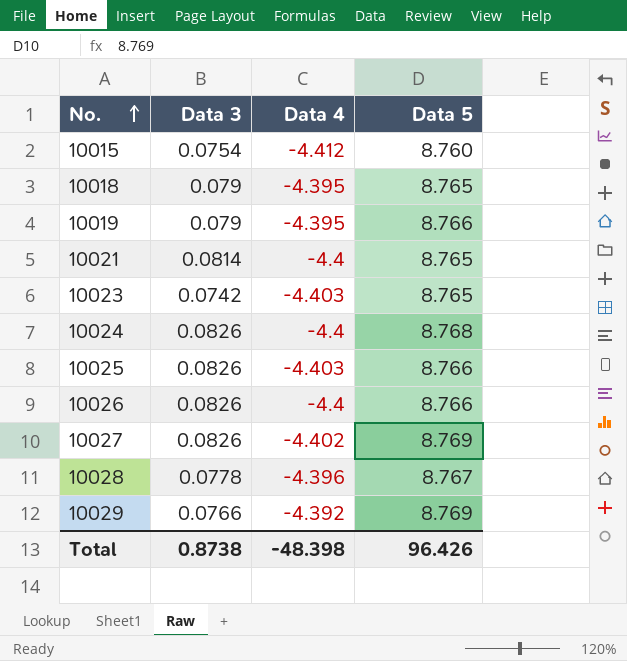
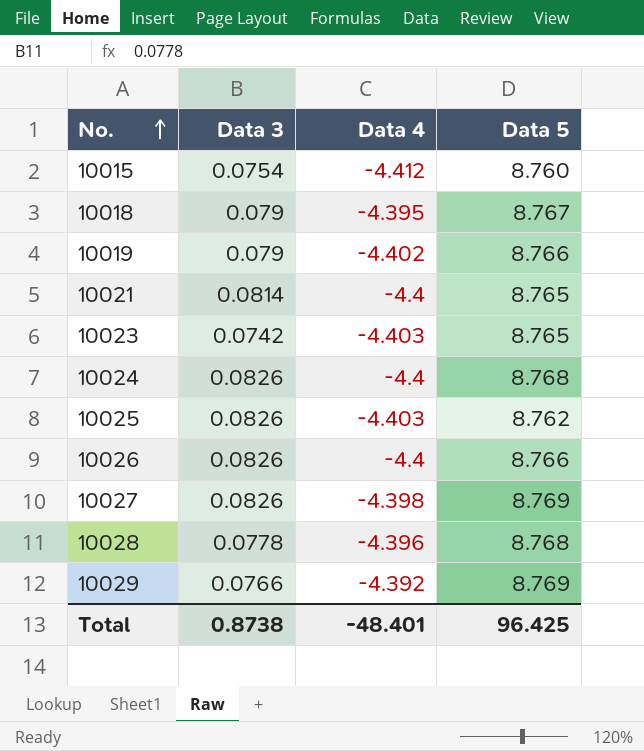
10018 | Data 5: 8.765 -> 8.767
10019 | Data 4: -4.395 -> -4.402
10025 | Data 5: 8.766 -> 8.762
10027 | Data 4: -4.402 -> -4.398
10028 | Data 5: 8.767 -> 8.768
Total | Data 4: -48.398 -> -48.401
Total | Data 5: 96.426 -> 96.425

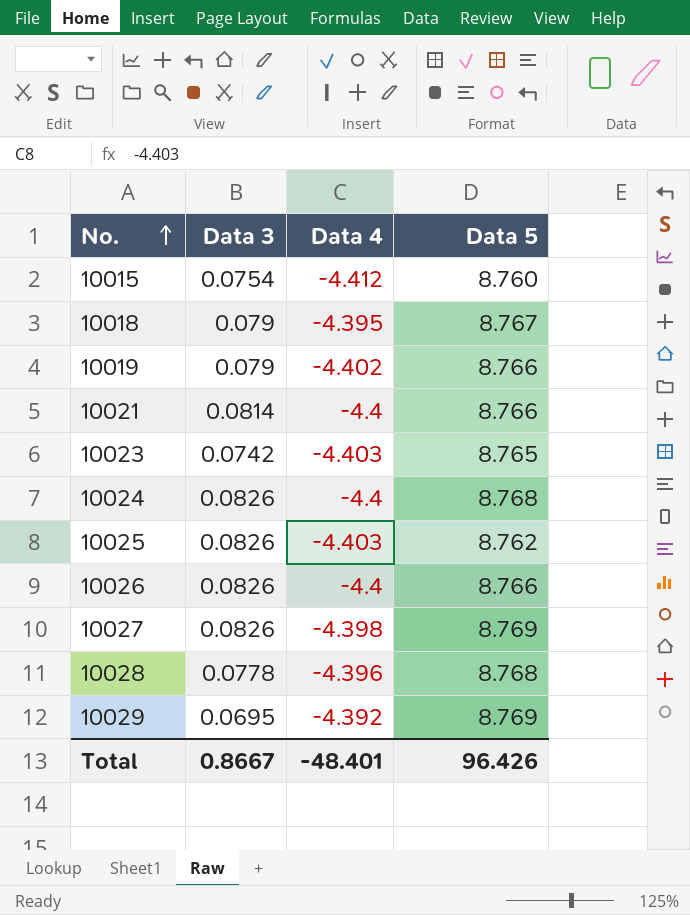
10021 | Data 5: 8.765 -> 8.766
10029 | Data 3: 0.0766 -> 0.0695
Total | Data 3: 0.8738 -> 0.8667
Total | Data 5: 96.425 -> 96.426

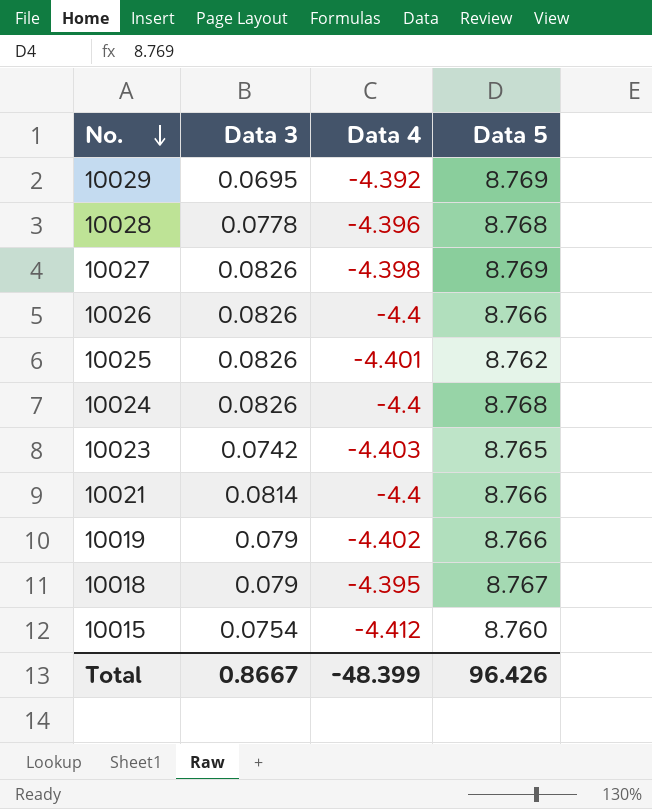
row order: No. ascending -> No. descending
10025 | Data 4: -4.403 -> -4.401
Total | Data 4: -48.401 -> -48.399

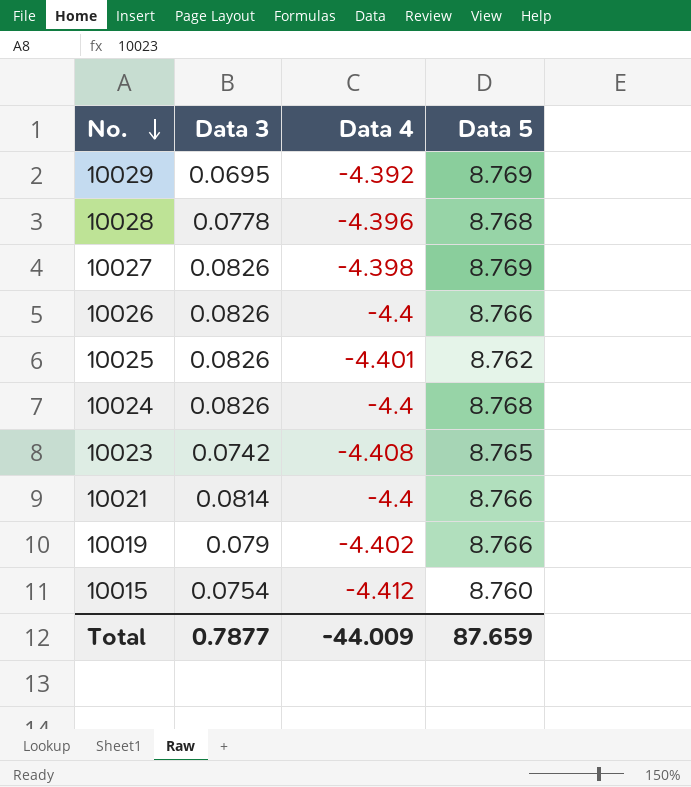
row 10018: 0.079 | -4.395 | 8.767 -> none
10023 | Data 4: -4.403 -> -4.408
Total | Data 3: 0.8667 -> 0.7877
Total | Data 4: -48.399 -> -44.009
Total | Data 5: 96.426 -> 87.659

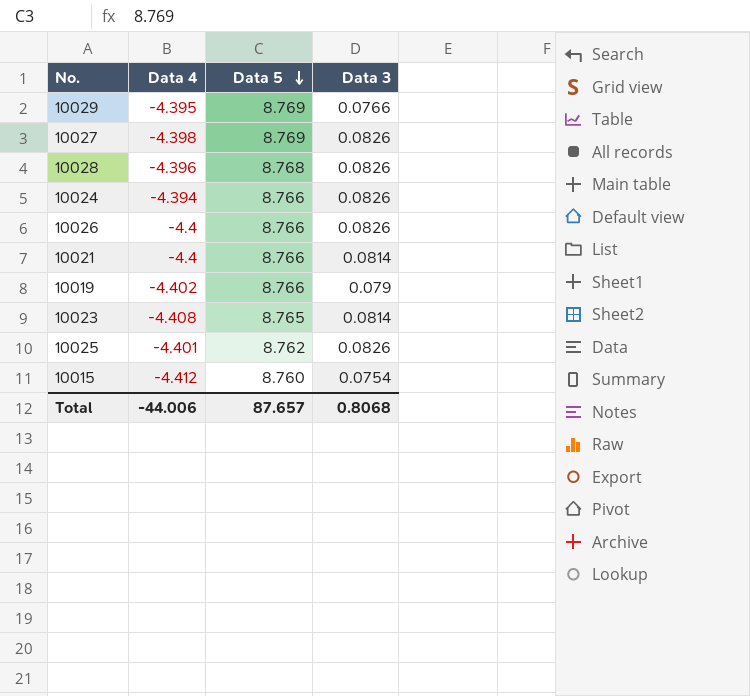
row order: No. descending -> Data 5 descending
column Data 3 | position: 2 -> 4
10029 | Data 4: -4.392 -> -4.395
10029 | Data 3: 0.0695 -> 0.0766
10028 | Data 3: 0.0778 -> 0.0826
10024 | Data 4: -4.4 -> -4.394
10024 | Data 5: 8.768 -> 8.766
10023 | Data 3: 0.0742 -> 0.0814
Total | Data 4: -44.009 -> -44.006
Total | Data 5: 87.659 -> 87.657
Total | Data 3: 0.7877 -> 0.8068

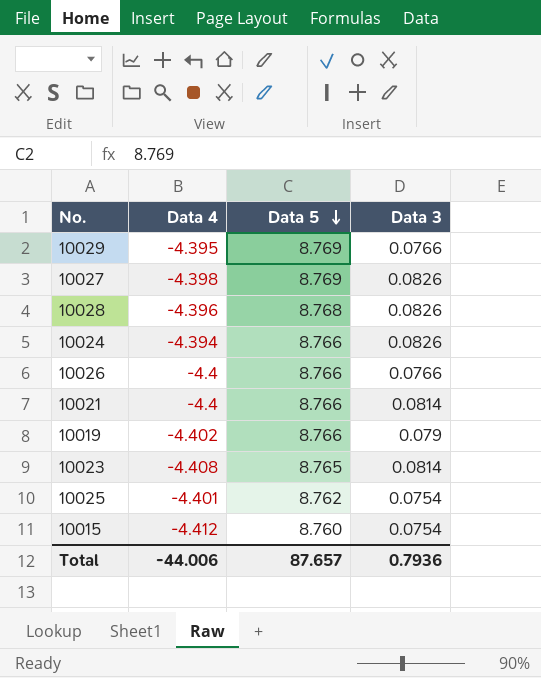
10026 | Data 3: 0.0826 -> 0.0766
10025 | Data 3: 0.0826 -> 0.0754
Total | Data 3: 0.8068 -> 0.7936

